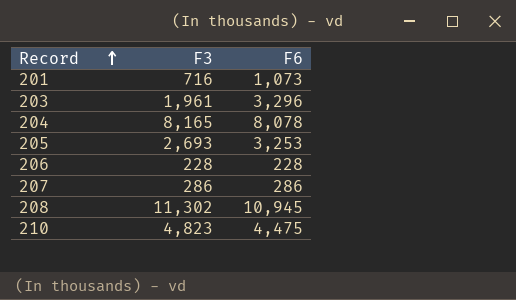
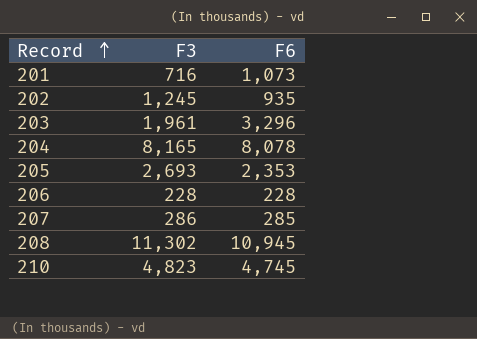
row 202: none -> 1,245 | 935
205 | F6: 3,253 -> 2,353
207 | F6: 286 -> 285
210 | F6: 4,475 -> 4,745

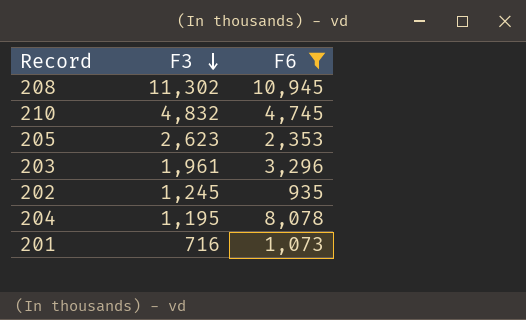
filter: none -> F6 >= 935
row order: Record ascending -> F3 descending
210 | F3: 4,823 -> 4,832
205 | F3: 2,693 -> 2,623
204 | F3: 8,165 -> 1,195

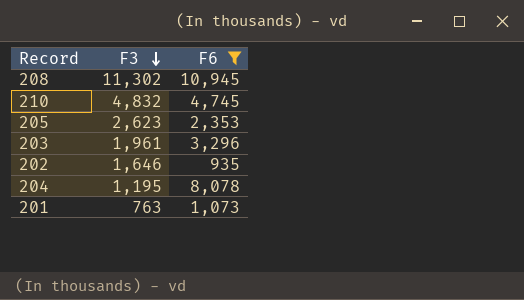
202 | F3: 1,245 -> 1,646
201 | F3: 716 -> 763

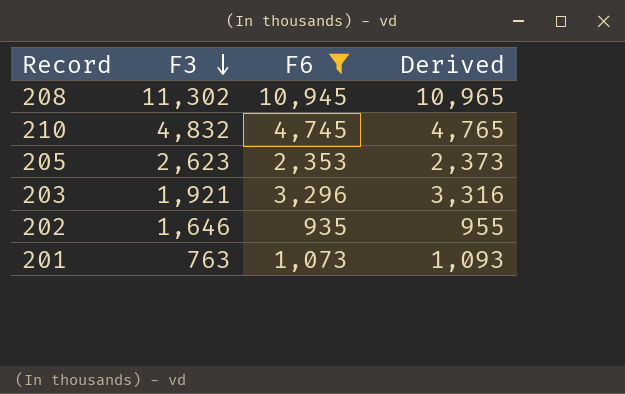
column Derived | formula: none -> [F6] + 20
row 204: 1,195 | 8,078 -> none
203 | F3: 1,961 -> 1,921

